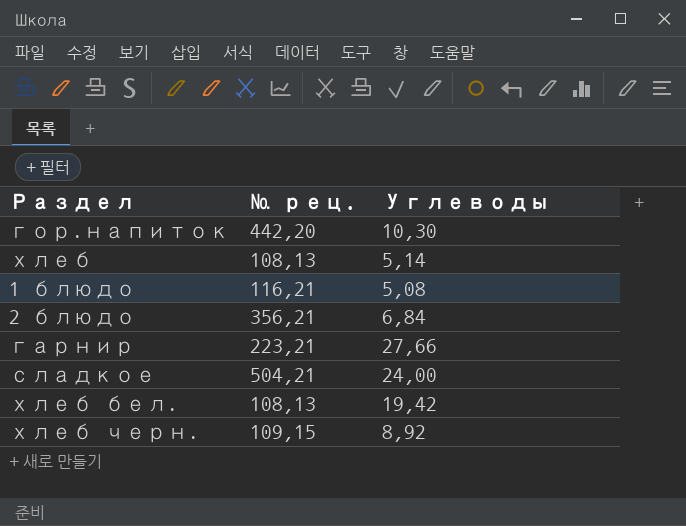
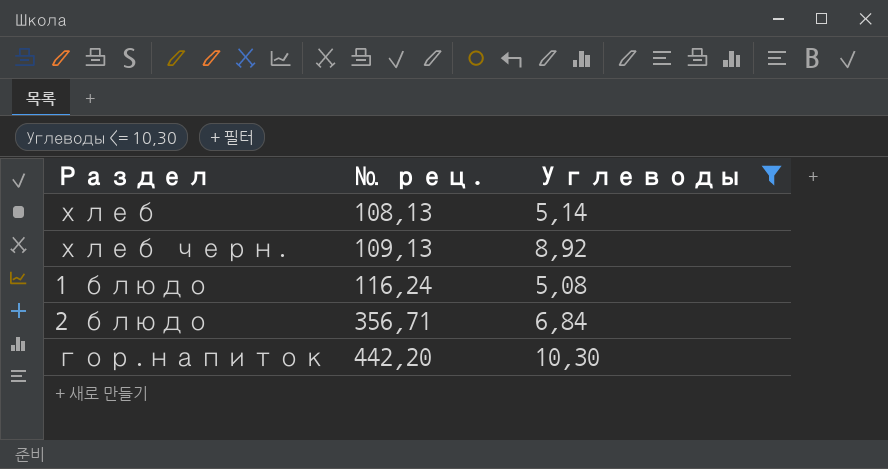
filter: none -> Углеводы <= 10,30
row order: none -> № рец. ascending
хлеб черн. | № рец.: 109,15 -> 109,13
1 блюдо | № рец.: 116,21 -> 116,24
2 блюдо | № рец.: 356,21 -> 356,71

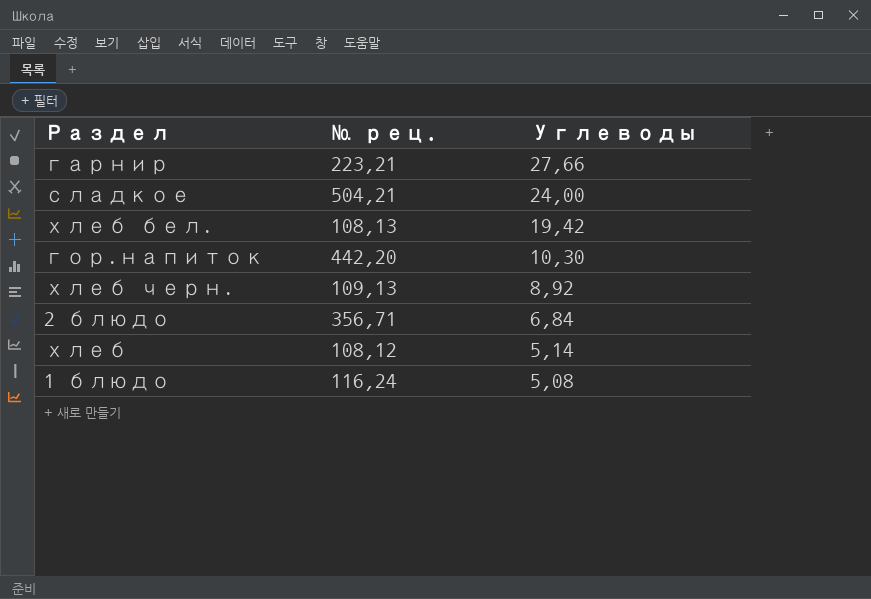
filter: Углеводы <= 10,30 -> none
row order: № рец. ascending -> Углеводы descending
хлеб | № рец.: 108,13 -> 108,12

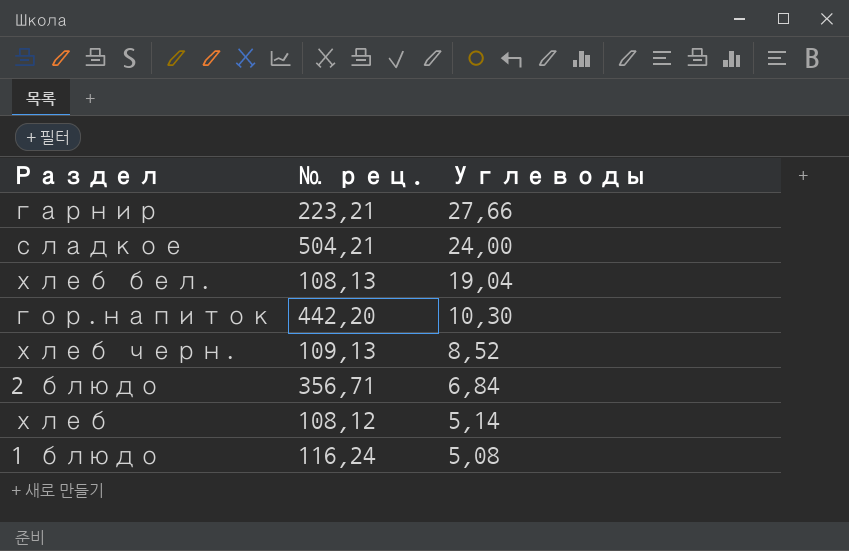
хлеб бел. | Углеводы: 19,42 -> 19,04
хлеб черн. | Углеводы: 8,92 -> 8,52

